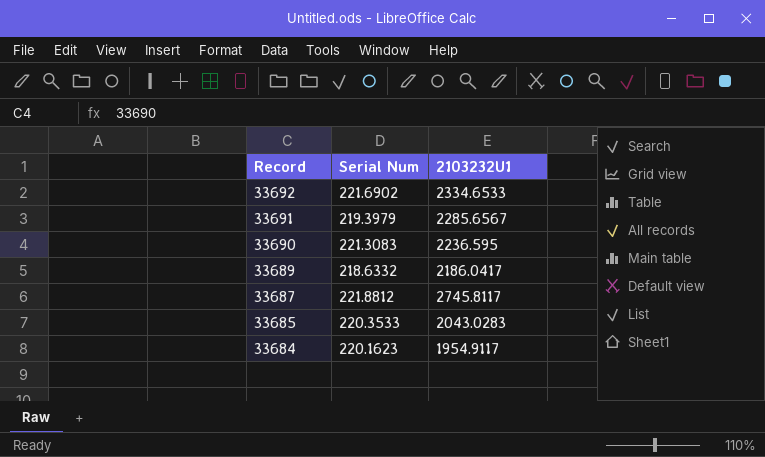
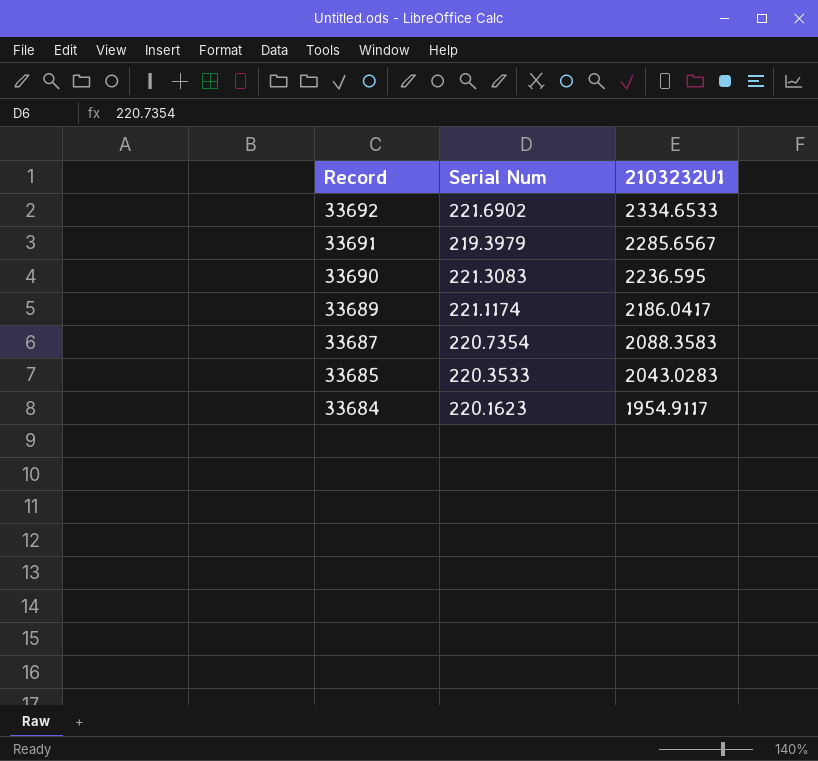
33689 | Serial Num: 218.6332 -> 221.1174
33687 | Serial Num: 221.8812 -> 220.7354
33687 | 2103232U1: 2745.8117 -> 2088.3583

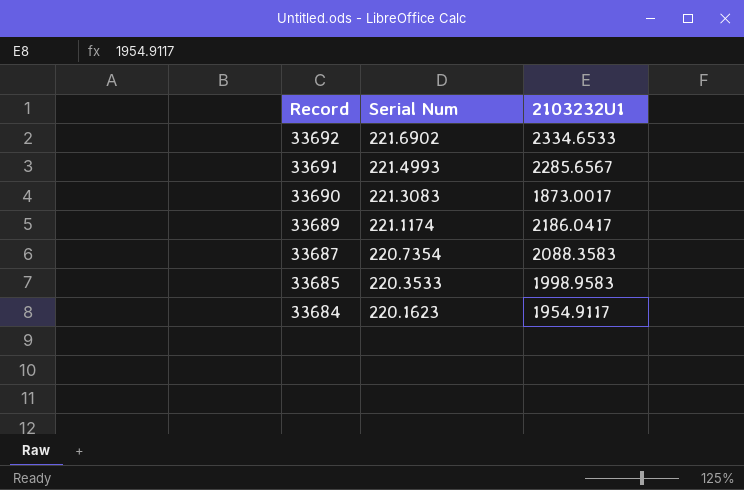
33691 | Serial Num: 219.3979 -> 221.4993
33690 | 2103232U1: 2236.595 -> 1873.0017
33685 | 2103232U1: 2043.0283 -> 1998.9583

